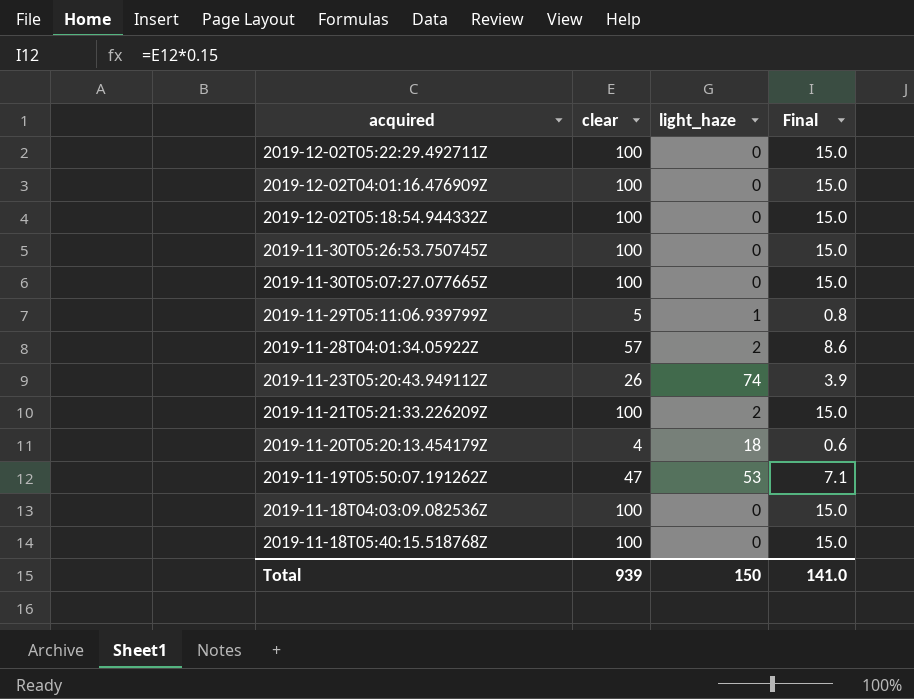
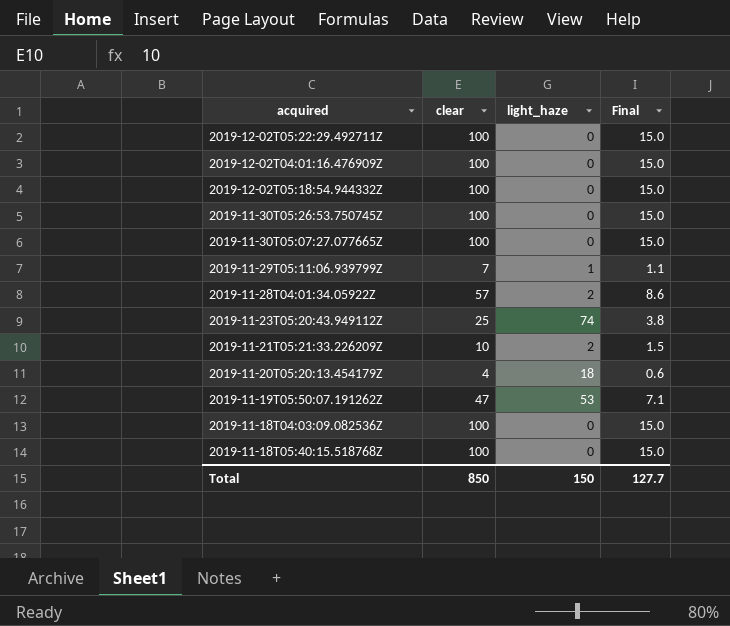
2019-11-29T05:11:06.939799Z | clear: 5 -> 7
2019-11-29T05:11:06.939799Z | Final: 0.8 -> 1.1
2019-11-23T05:20:43.949112Z | clear: 26 -> 25
2019-11-23T05:20:43.949112Z | Final: 3.9 -> 3.8
2019-11-21T05:21:33.226209Z | clear: 100 -> 10
2019-11-21T05:21:33.226209Z | Final: 15.0 -> 1.5
Total | clear: 939 -> 850
Total | Final: 141.0 -> 127.7

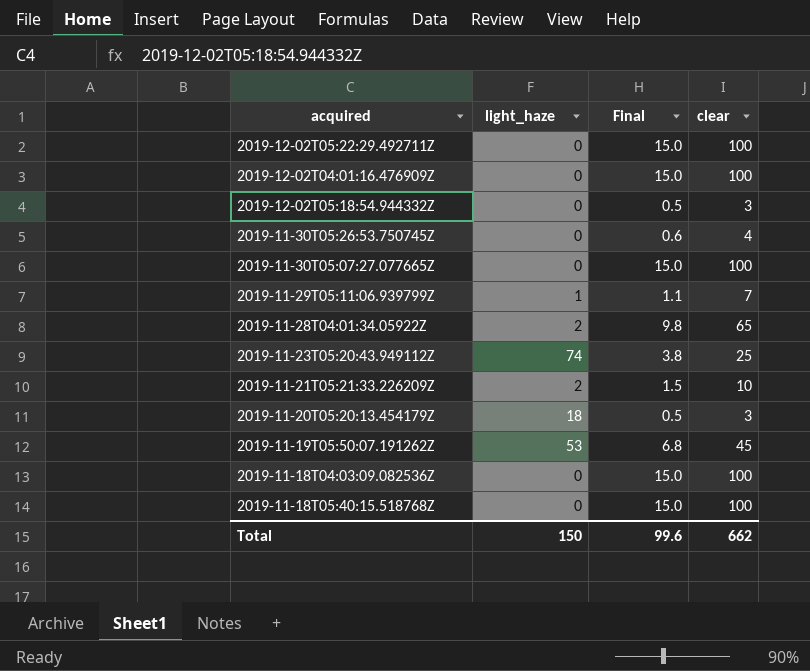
column clear | position: 2 -> 4
2019-12-02T05:18:54.944332Z | Final: 15.0 -> 0.5
2019-12-02T05:18:54.944332Z | clear: 100 -> 3
2019-11-30T05:26:53.750745Z | Final: 15.0 -> 0.6
2019-11-30T05:26:53.750745Z | clear: 100 -> 4
2019-11-28T04:01:34.05922Z | Final: 8.6 -> 9.8
2019-11-28T04:01:34.05922Z | clear: 57 -> 65
2019-11-20T05:20:13.454179Z | Final: 0.6 -> 0.5
2019-11-20T05:20:13.454179Z | clear: 4 -> 3
2019-11-19T05:50:07.191262Z | Final: 7.1 -> 6.8
2019-11-19T05:50:07.191262Z | clear: 47 -> 45
Total | Final: 127.7 -> 99.6
Total | clear: 850 -> 662

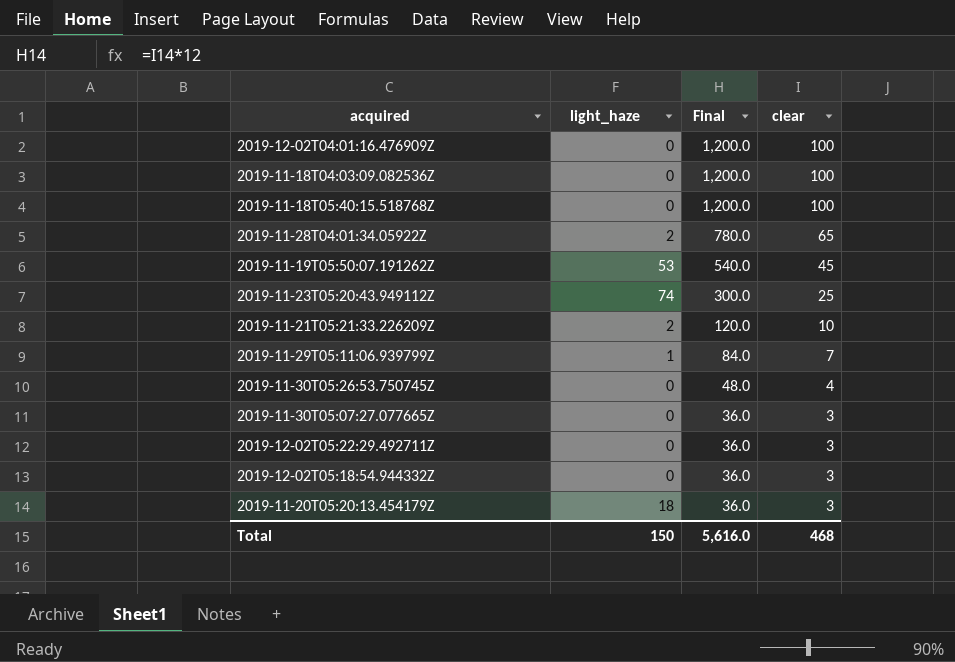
row order: none -> Final descending
column Final | formula: [clear] * 0.15 -> [clear] * 12
2019-11-30T05:07:27.077665Z | clear: 100 -> 3
2019-12-02T05:22:29.492711Z | clear: 100 -> 3
Total | Final: 99.6 -> 5,616.0
Total | clear: 662 -> 468

